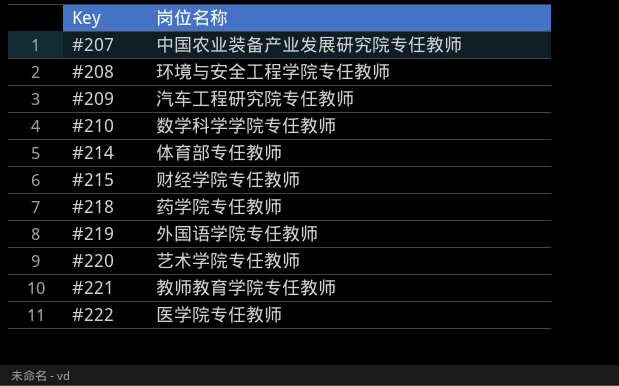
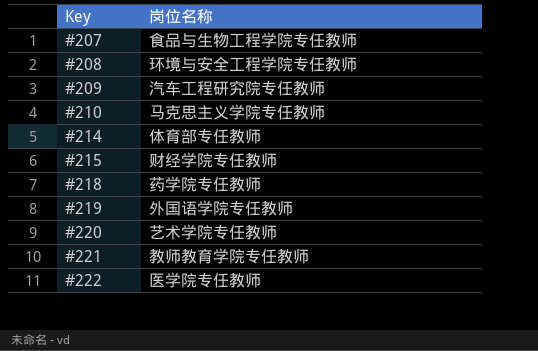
#207 | 岗位名称: 中国农业装备产业发展研究院专任教师 -> 食品与生物工程学院专任教师
#210 | 岗位名称: 数学科学学院专任教师 -> 马克思主义学院专任教师

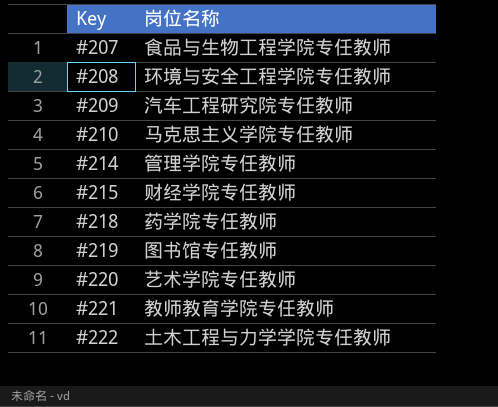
#214 | 岗位名称: 体育部专任教师 -> 管理学院专任教师
#219 | 岗位名称: 外国语学院专任教师 -> 图书馆专任教师
#222 | 岗位名称: 医学院专任教师 -> 土木工程与力学学院专任教师

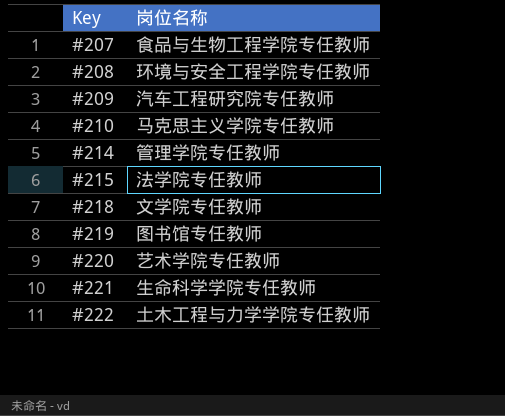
#215 | 岗位名称: 财经学院专任教师 -> 法学院专任教师
#218 | 岗位名称: 药学院专任教师 -> 文学院专任教师
#221 | 岗位名称: 教师教育学院专任教师 -> 生命科学学院专任教师

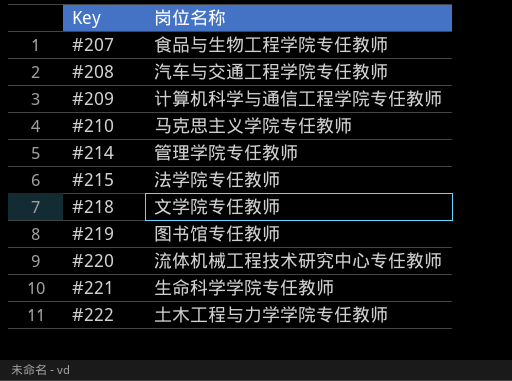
#208 | 岗位名称: 环境与安全工程学院专任教师 -> 汽车与交通工程学院专任教师
#209 | 岗位名称: 汽车工程研究院专任教师 -> 计算机科学与通信工程学院专任教师
#220 | 岗位名称: 艺术学院专任教师 -> 流体机械工程技术研究中心专任教师

